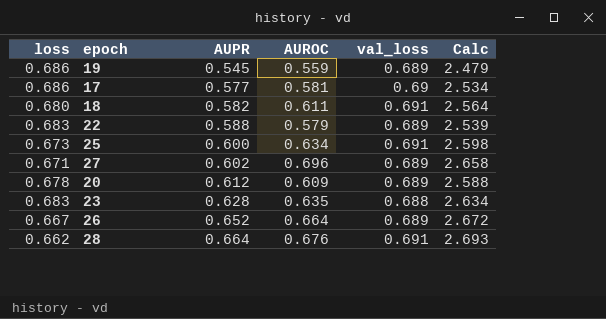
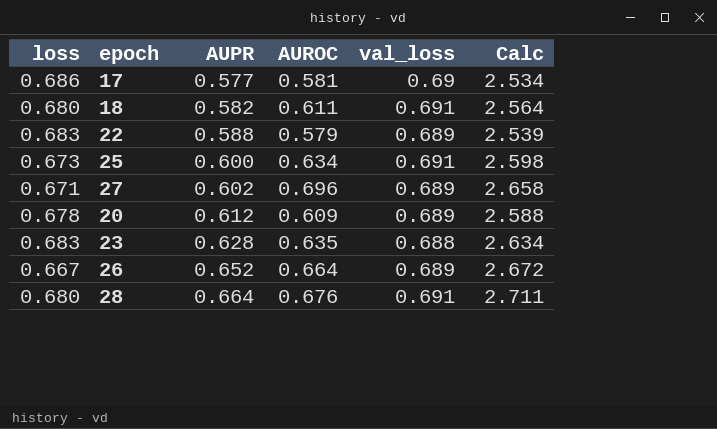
row 19: 0.686 | 0.545 | 0.559 | 0.689 | 2.479 -> none
28 | loss: 0.662 -> 0.680
28 | Calc: 2.693 -> 2.711

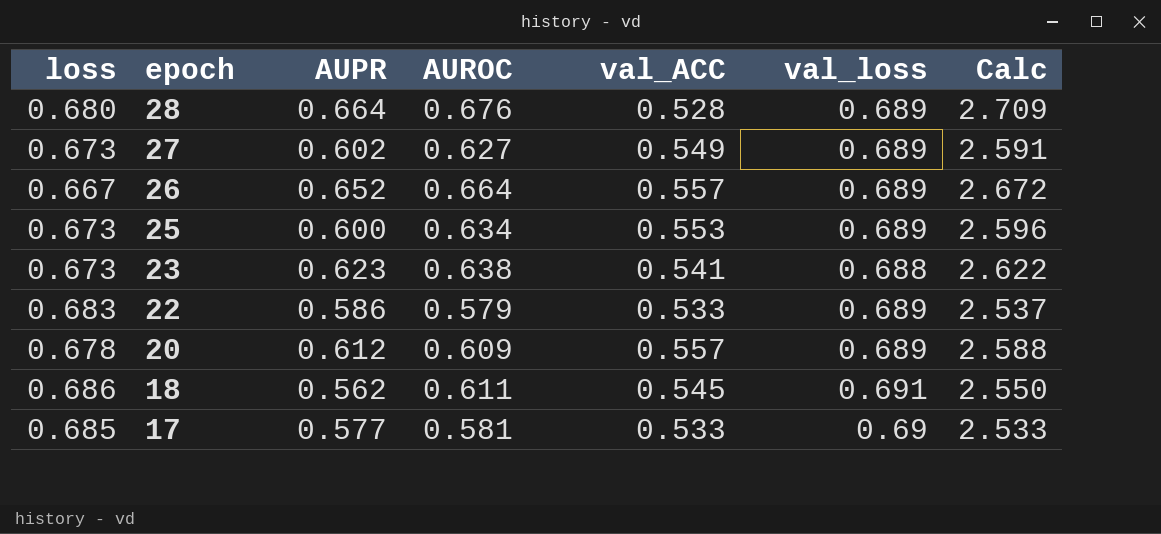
row order: AUPR ascending -> epoch descending
column val_ACC | position: none -> 5
28 | val_loss: 0.691 -> 0.689
28 | Calc: 2.711 -> 2.709
27 | loss: 0.671 -> 0.673
27 | AUROC: 0.696 -> 0.627
27 | Calc: 2.658 -> 2.591
25 | val_loss: 0.691 -> 0.689
25 | Calc: 2.598 -> 2.596
23 | loss: 0.683 -> 0.673
23 | AUPR: 0.628 -> 0.623
23 | AUROC: 0.635 -> 0.638
23 | Calc: 2.634 -> 2.622
22 | AUPR: 0.588 -> 0.586
22 | Calc: 2.539 -> 2.537
18 | loss: 0.680 -> 0.686
18 | AUPR: 0.582 -> 0.562
18 | Calc: 2.564 -> 2.550
17 | loss: 0.686 -> 0.685
17 | Calc: 2.534 -> 2.533

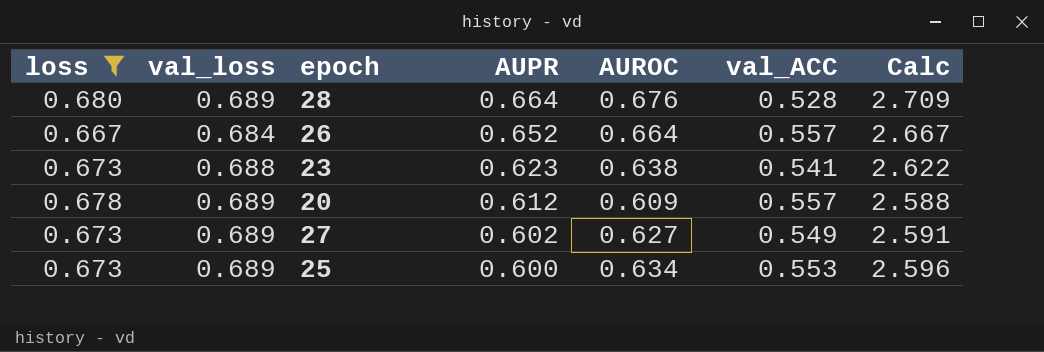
filter: none -> loss <= 0.680
row order: epoch descending -> AUPR descending
column val_loss | position: 6 -> 2
26 | val_loss: 0.689 -> 0.684
26 | Calc: 2.672 -> 2.667

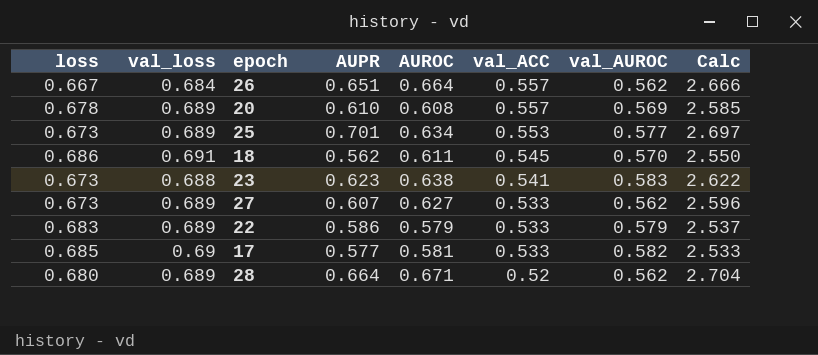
filter: loss <= 0.680 -> none
row order: AUPR descending -> val_ACC descending
column val_AUROC | position: none -> 7
26 | AUPR: 0.652 -> 0.651
26 | Calc: 2.667 -> 2.666
20 | AUPR: 0.612 -> 0.610
20 | AUROC: 0.609 -> 0.608
20 | Calc: 2.588 -> 2.585
25 | AUPR: 0.600 -> 0.701
25 | Calc: 2.596 -> 2.697
27 | AUPR: 0.602 -> 0.607
27 | val_ACC: 0.549 -> 0.533
27 | Calc: 2.591 -> 2.596
28 | AUROC: 0.676 -> 0.671
28 | val_ACC: 0.528 -> 0.52
28 | Calc: 2.709 -> 2.704

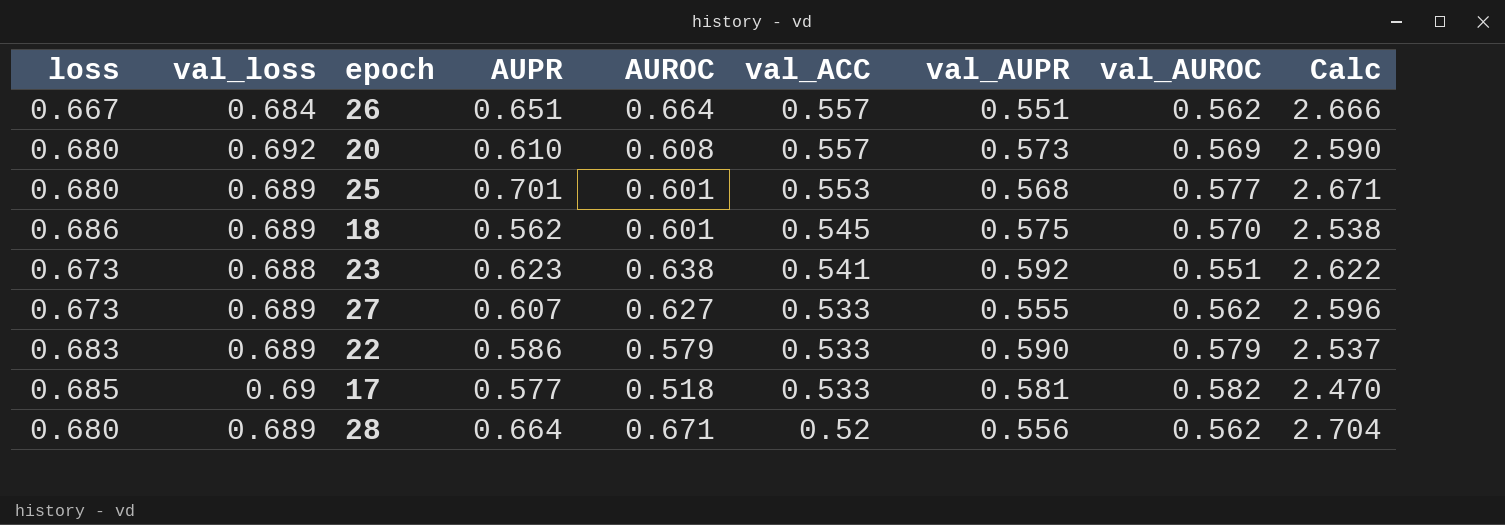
column val_AUPR | position: none -> 7
20 | loss: 0.678 -> 0.680
20 | val_loss: 0.689 -> 0.692
20 | Calc: 2.585 -> 2.590
25 | loss: 0.673 -> 0.680
25 | AUROC: 0.634 -> 0.601
25 | Calc: 2.697 -> 2.671
18 | val_loss: 0.691 -> 0.689
18 | AUROC: 0.611 -> 0.601
18 | Calc: 2.550 -> 2.538
23 | val_AUROC: 0.583 -> 0.551
17 | AUROC: 0.581 -> 0.518
17 | Calc: 2.533 -> 2.470

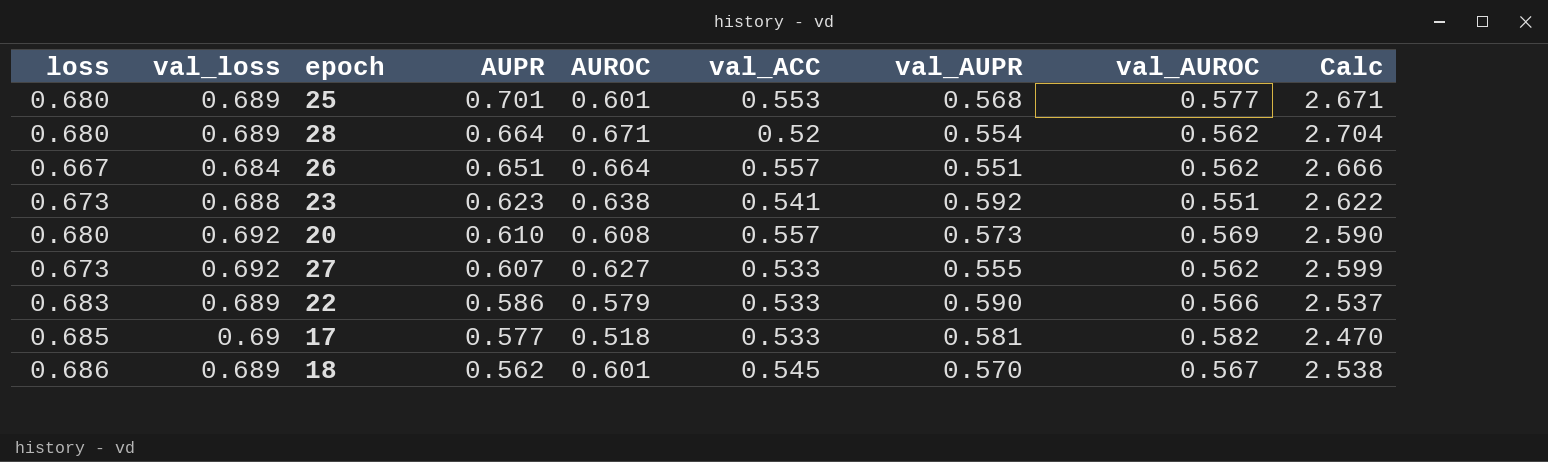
row order: val_ACC descending -> AUPR descending
28 | val_AUPR: 0.556 -> 0.554
27 | val_loss: 0.689 -> 0.692
27 | Calc: 2.596 -> 2.599
22 | val_AUROC: 0.579 -> 0.566
18 | val_AUPR: 0.575 -> 0.570
18 | val_AUROC: 0.570 -> 0.567

